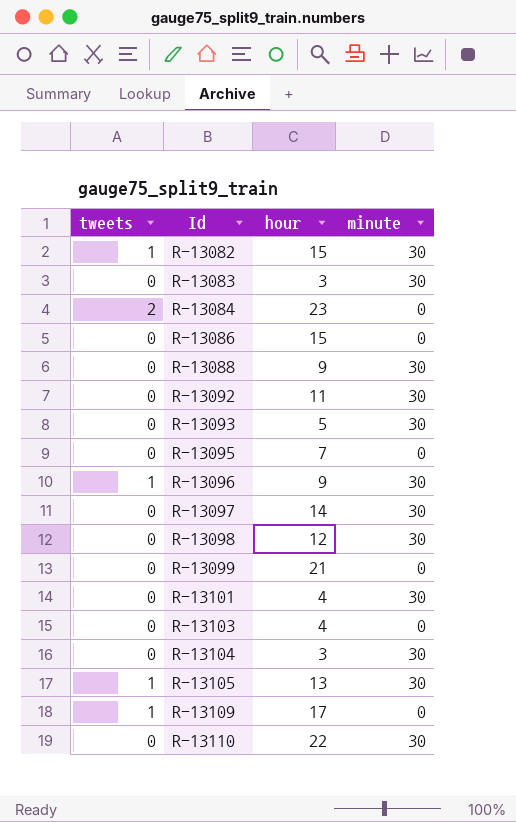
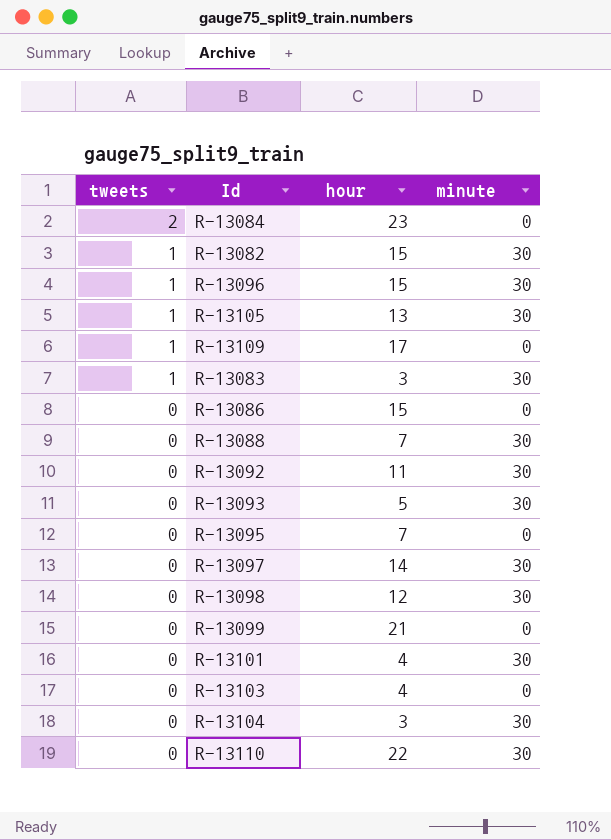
row order: Id ascending -> tweets descending
R-13096 | hour: 9 -> 15
R-13083 | tweets: 0 -> 1
R-13088 | hour: 9 -> 7

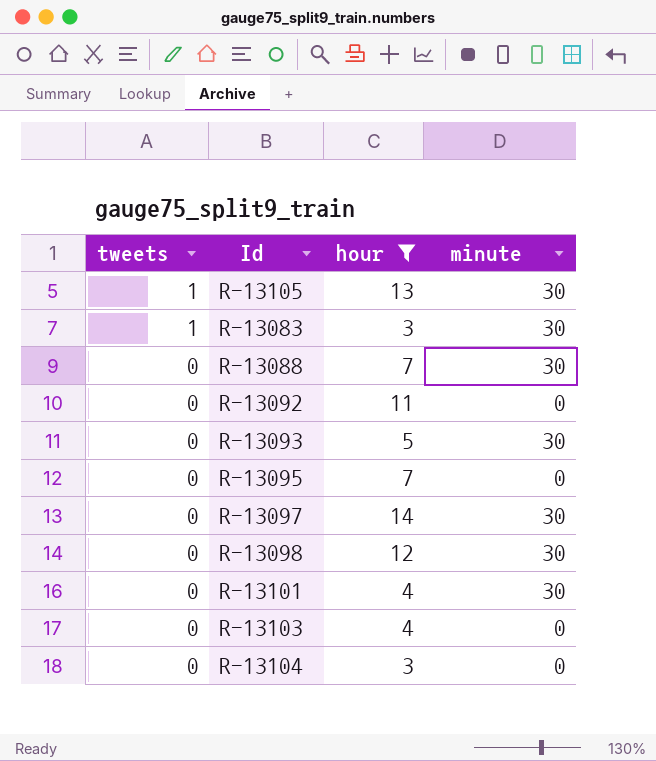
filter: none -> hour <= 14
R-13092 | minute: 30 -> 0
R-13104 | minute: 30 -> 0

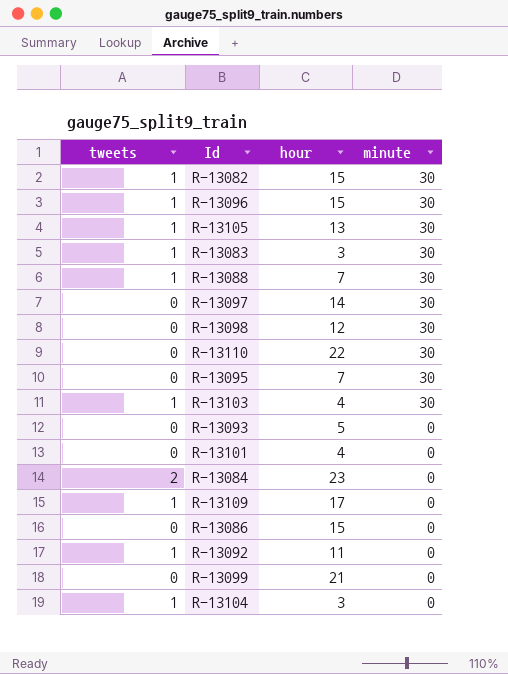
filter: hour <= 14 -> none
row order: tweets descending -> minute descending
R-13088 | tweets: 0 -> 1
R-13095 | minute: 0 -> 30
R-13103 | tweets: 0 -> 1
R-13103 | minute: 0 -> 30
R-13093 | minute: 30 -> 0
R-13101 | minute: 30 -> 0
R-13092 | tweets: 0 -> 1
R-13104 | tweets: 0 -> 1

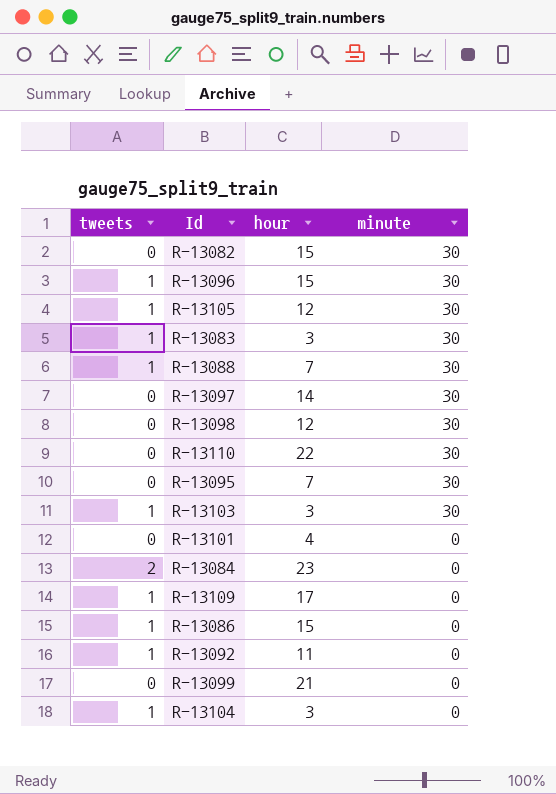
row R-13093: 0 | 5 | 0 -> none
R-13082 | tweets: 1 -> 0
R-13105 | hour: 13 -> 12
R-13103 | hour: 4 -> 3
R-13086 | tweets: 0 -> 1

